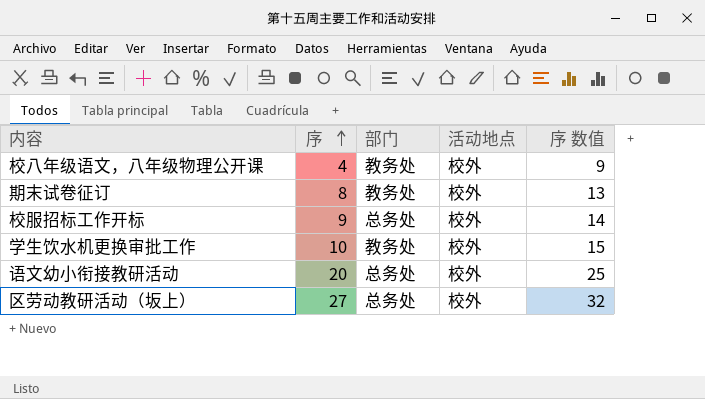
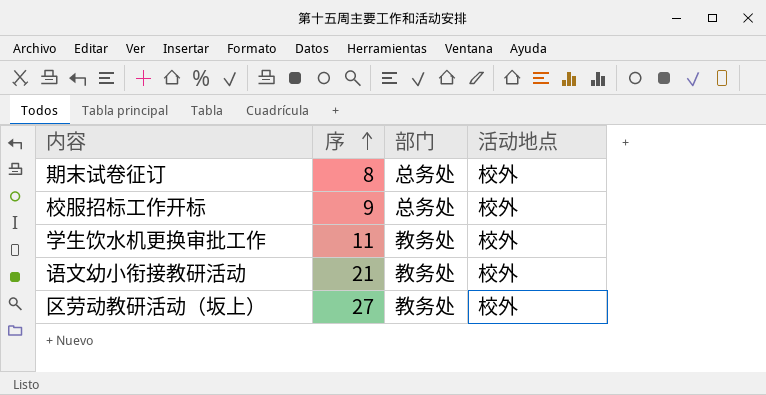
column 序 数值 | formula: [序] + 5 -> none
row 校八年级语文，八年级物理公开课: 4 | 教务处 | 校外 | 9 -> none
期末试卷征订 | 部门: 教务处 -> 总务处
学生饮水机更换审批工作 | 序: 10 -> 11
语文幼小衔接教研活动 | 序: 20 -> 21
语文幼小衔接教研活动 | 部门: 总务处 -> 教务处
区劳动教研活动（坂上） | 部门: 总务处 -> 教务处

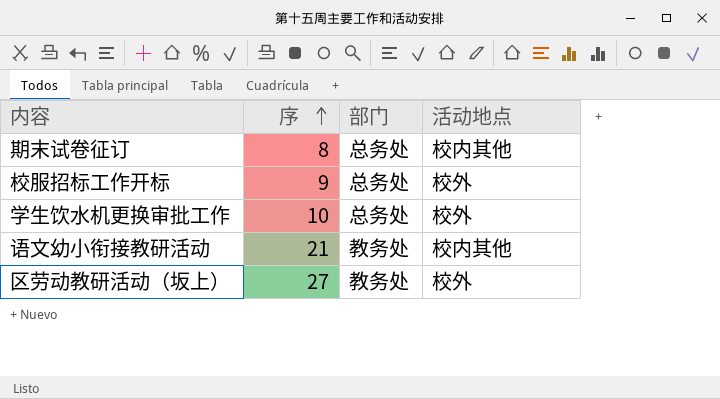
期末试卷征订 | 活动地点: 校外 -> 校内其他
学生饮水机更换审批工作 | 序: 11 -> 10
学生饮水机更换审批工作 | 部门: 教务处 -> 总务处
语文幼小衔接教研活动 | 活动地点: 校外 -> 校内其他

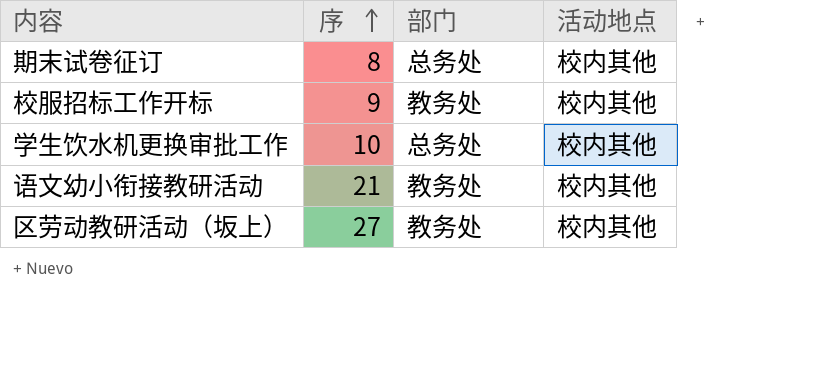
校服招标工作开标 | 部门: 总务处 -> 教务处
校服招标工作开标 | 活动地点: 校外 -> 校内其他
学生饮水机更换审批工作 | 活动地点: 校外 -> 校内其他
区劳动教研活动（坂上） | 活动地点: 校外 -> 校内其他

